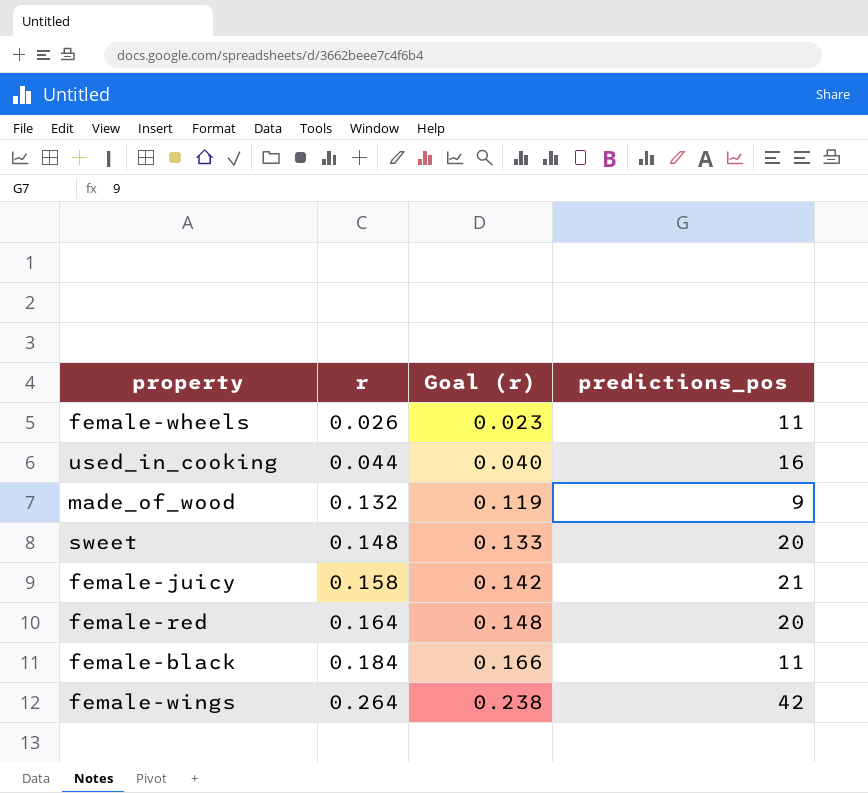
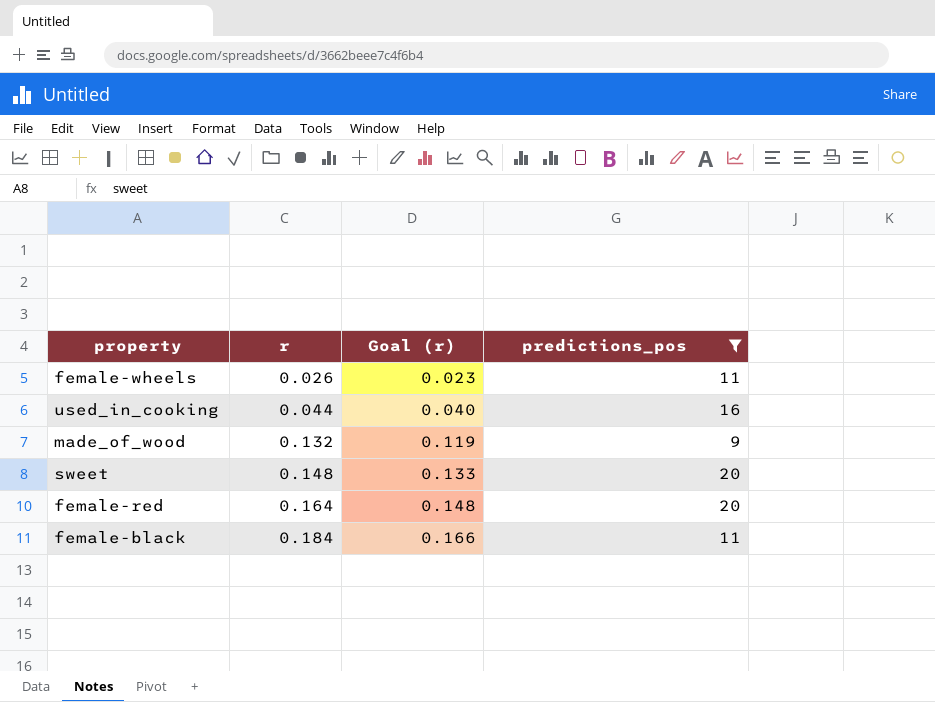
filter: none -> predictions_pos <= 20

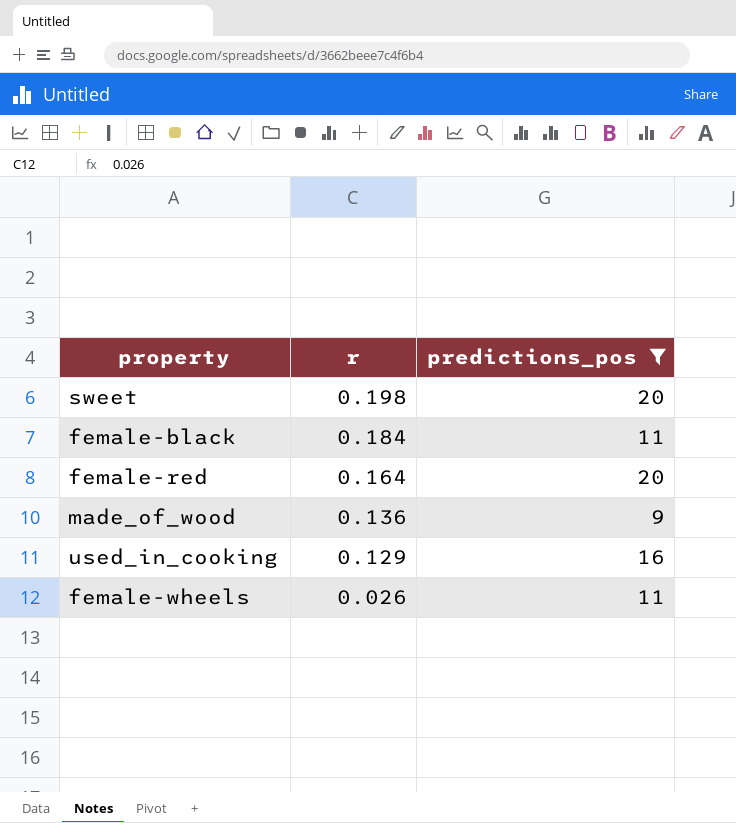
row order: r ascending -> r descending
column Goal (r) | formula: [r] * 0.9 -> none
sweet | r: 0.148 -> 0.198
made_of_wood | r: 0.132 -> 0.136
used_in_cooking | r: 0.044 -> 0.129

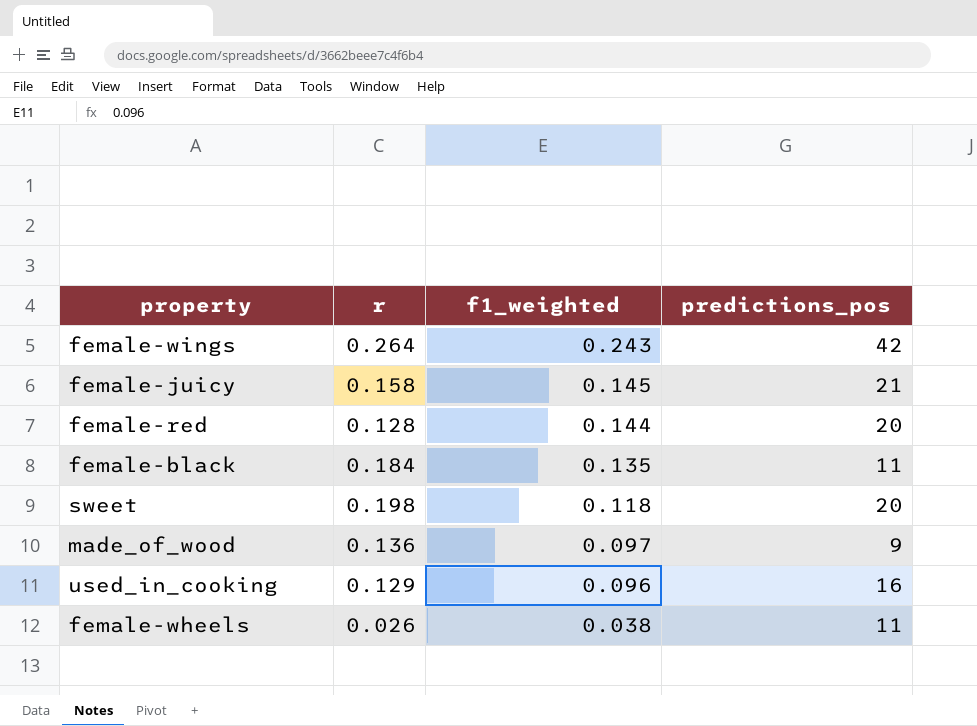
filter: predictions_pos <= 20 -> none
row order: r descending -> f1_weighted descending
column f1_weighted | position: none -> 3
female-red | r: 0.164 -> 0.128

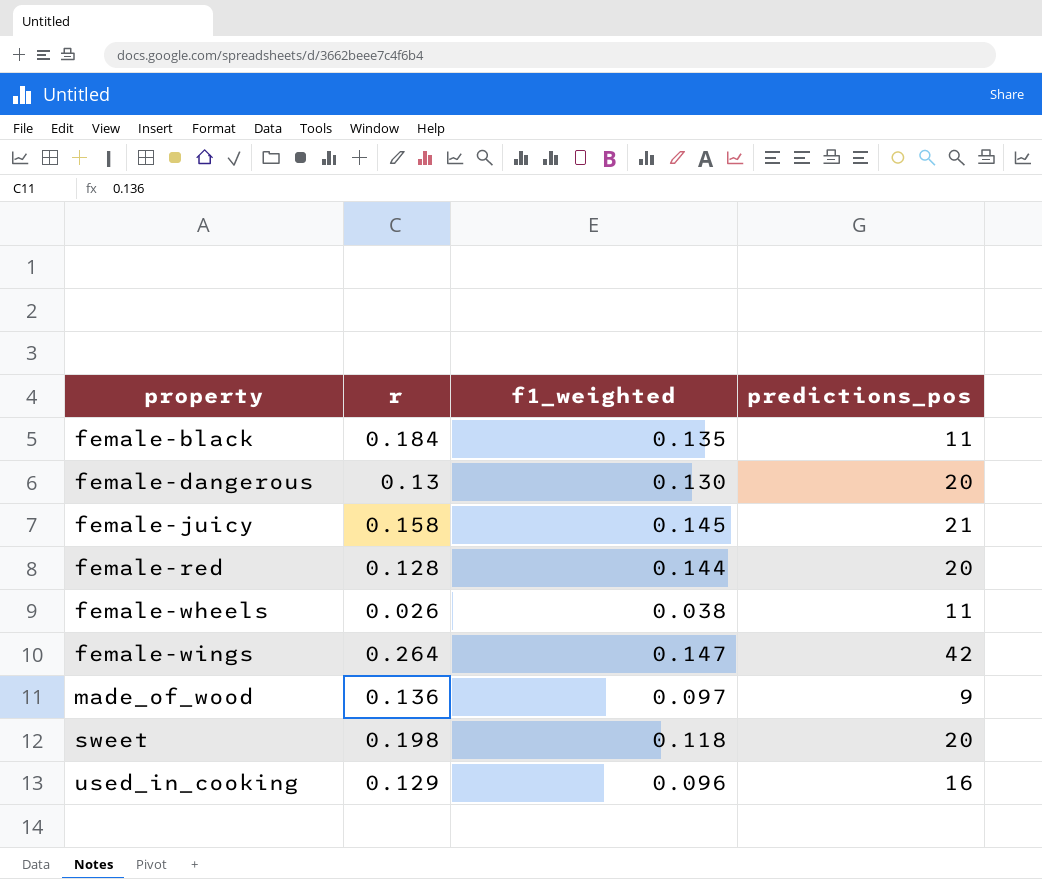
row order: f1_weighted descending -> property ascending
row female-dangerous: none -> 0.13 | 0.130 | 20
female-wings | f1_weighted: 0.243 -> 0.147

